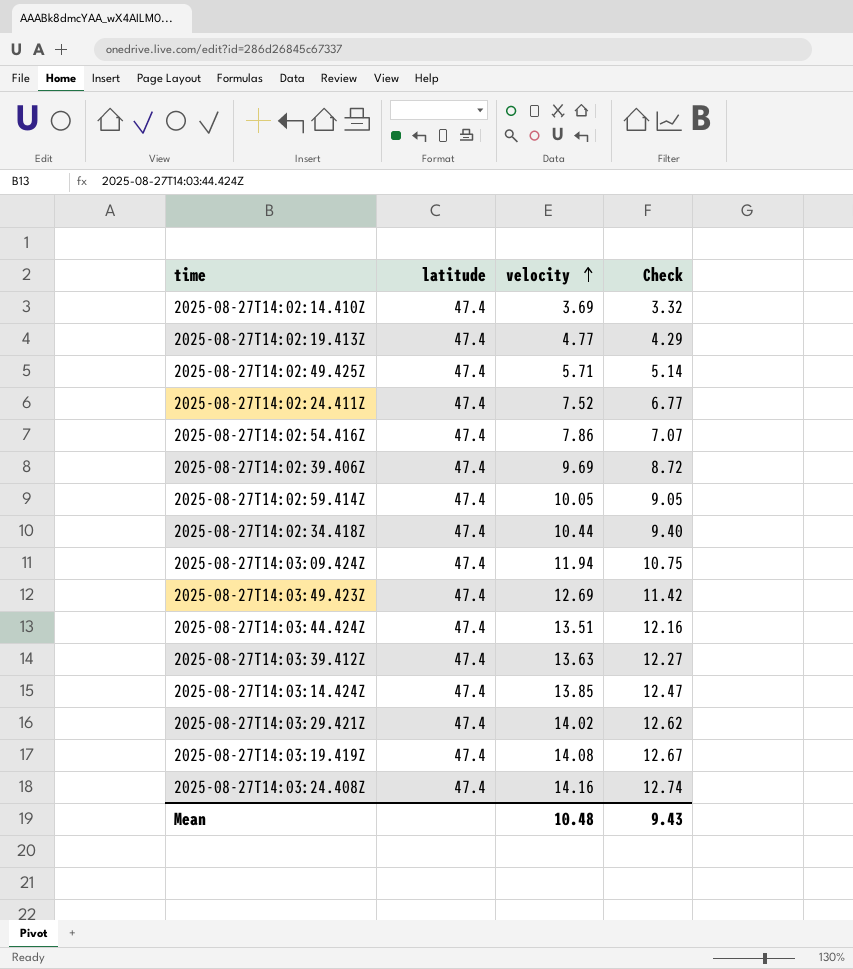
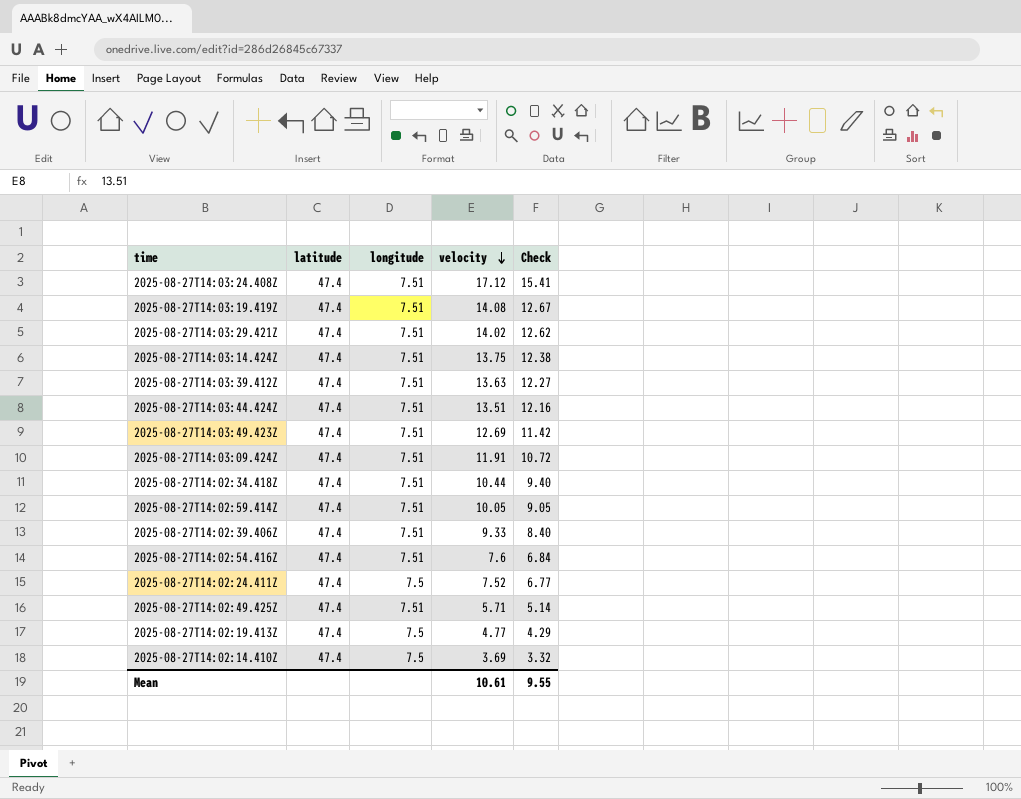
row order: velocity ascending -> velocity descending
column longitude | position: none -> 3
2025-08-27T14:03:24.408Z | velocity: 14.16 -> 17.12
2025-08-27T14:03:24.408Z | Check: 12.74 -> 15.41
2025-08-27T14:03:14.424Z | velocity: 13.85 -> 13.75
2025-08-27T14:03:14.424Z | Check: 12.47 -> 12.38
2025-08-27T14:03:09.424Z | velocity: 11.94 -> 11.91
2025-08-27T14:03:09.424Z | Check: 10.75 -> 10.72
2025-08-27T14:02:39.406Z | velocity: 9.69 -> 9.33
2025-08-27T14:02:39.406Z | Check: 8.72 -> 8.40
2025-08-27T14:02:54.416Z | velocity: 7.86 -> 7.6
2025-08-27T14:02:54.416Z | Check: 7.07 -> 6.84
Mean | velocity: 10.48 -> 10.61
Mean | Check: 9.43 -> 9.55

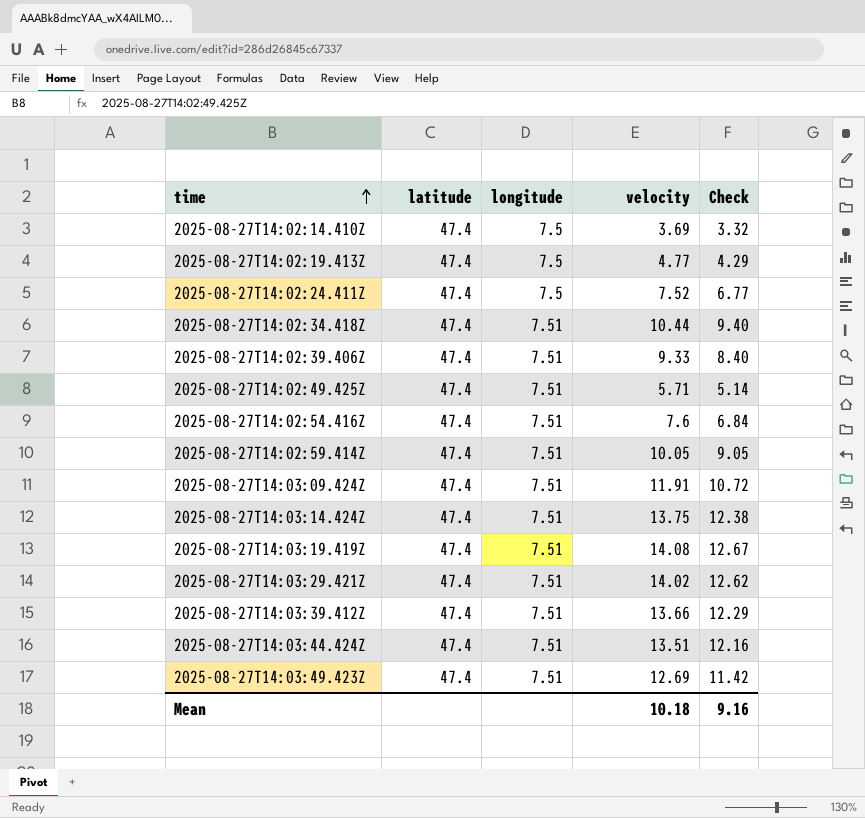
row order: velocity descending -> time ascending
row 2025-08-27T14:03:24.408Z: 47.4 | 7.51 | 17.12 | 15.41 -> none
2025-08-27T14:03:39.412Z | velocity: 13.63 -> 13.66
2025-08-27T14:03:39.412Z | Check: 12.27 -> 12.29
Mean | velocity: 10.61 -> 10.18
Mean | Check: 9.55 -> 9.16

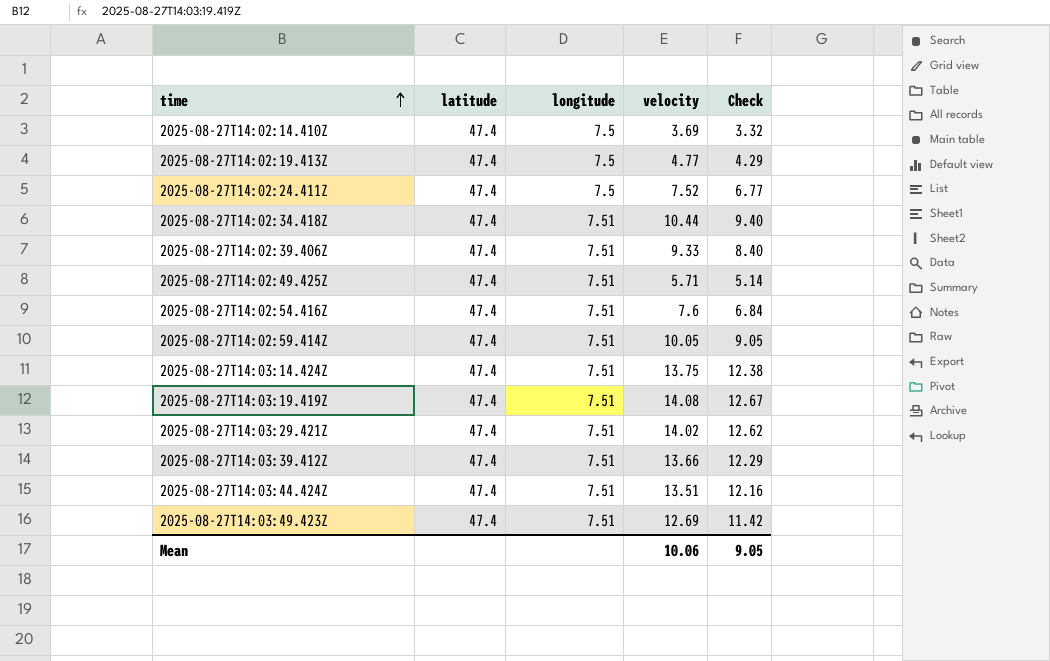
row 2025-08-27T14:03:09.424Z: 47.4 | 7.51 | 11.91 | 10.72 -> none
Mean | velocity: 10.18 -> 10.06
Mean | Check: 9.16 -> 9.05

